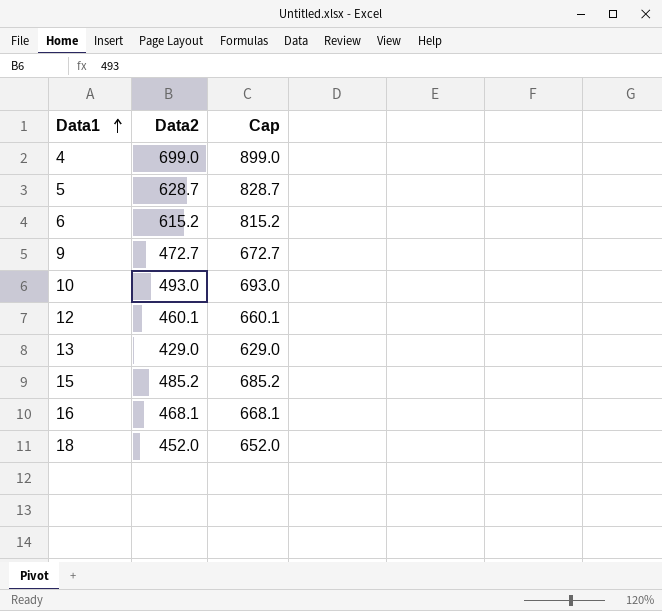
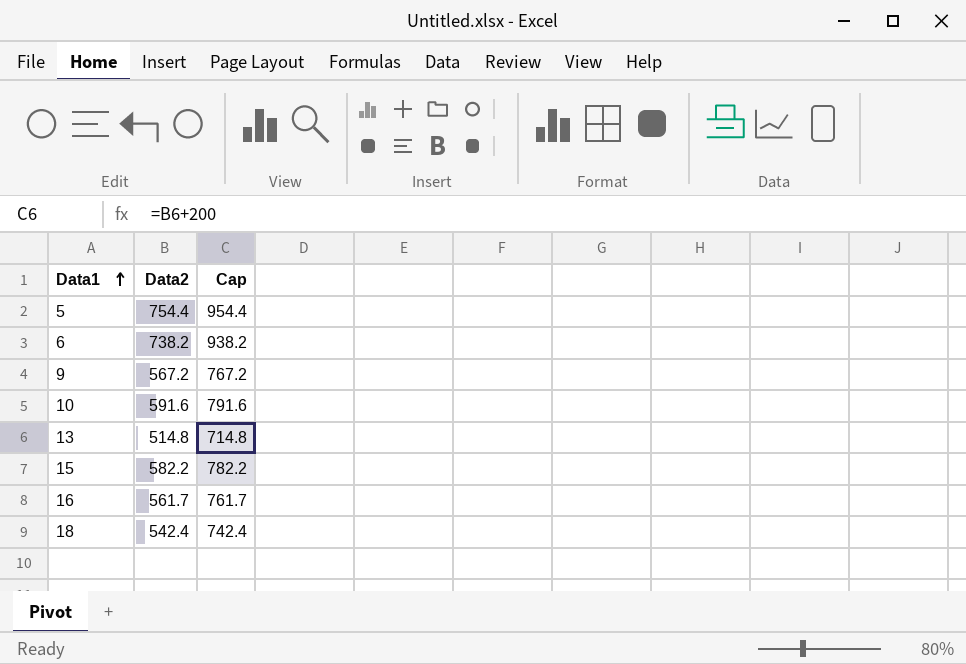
row 4: 699.0 | 899.0 -> none
row 12: 460.1 | 660.1 -> none
5 | Data2: 628.7 -> 754.4
5 | Cap: 828.7 -> 954.4
6 | Data2: 615.2 -> 738.2
6 | Cap: 815.2 -> 938.2
9 | Data2: 472.7 -> 567.2
9 | Cap: 672.7 -> 767.2
10 | Data2: 493.0 -> 591.6
10 | Cap: 693.0 -> 791.6
13 | Data2: 429.0 -> 514.8
13 | Cap: 629.0 -> 714.8
15 | Data2: 485.2 -> 582.2
15 | Cap: 685.2 -> 782.2
16 | Data2: 468.1 -> 561.7
16 | Cap: 668.1 -> 761.7
18 | Data2: 452.0 -> 542.4
18 | Cap: 652.0 -> 742.4

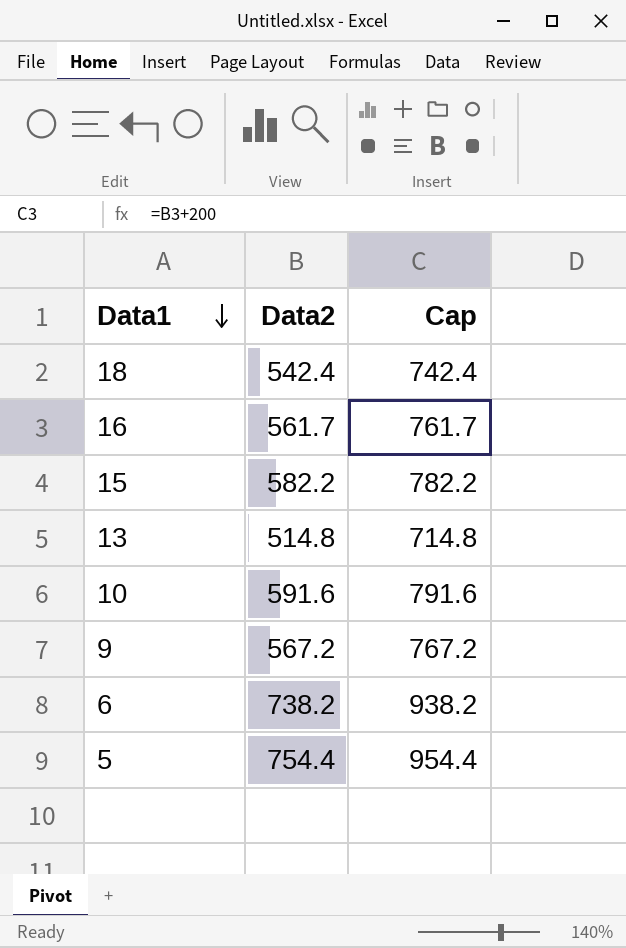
row order: Data1 ascending -> Data1 descending

